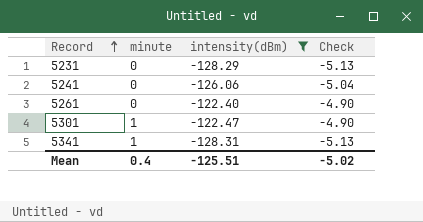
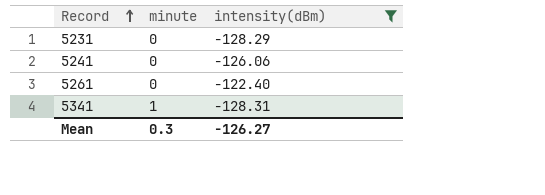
column Check | formula: [intensity(dBm)] * 0.04 -> none
row 5301: 1 | -122.47 | -4.90 -> none
Mean | minute: 0.4 -> 0.3
Mean | intensity(dBm): -125.51 -> -126.27

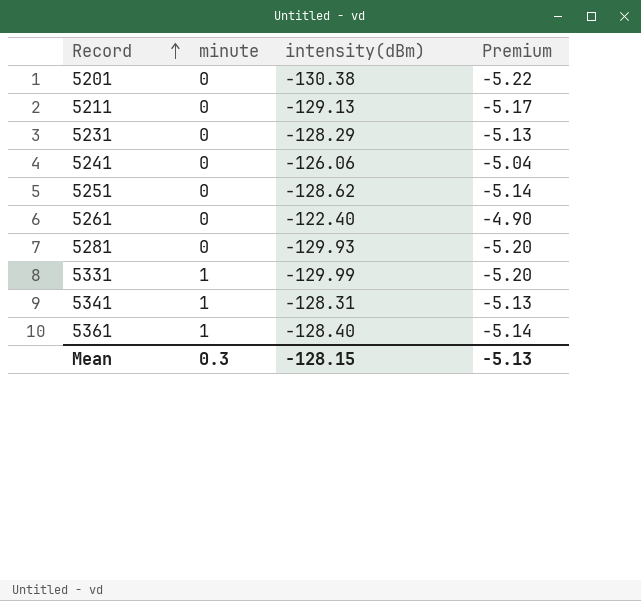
filter: intensity(dBm) >= -128.31 -> none
column Premium | formula: none -> [intensity(dBm)] * 0.04
Mean | intensity(dBm): -126.27 -> -128.15

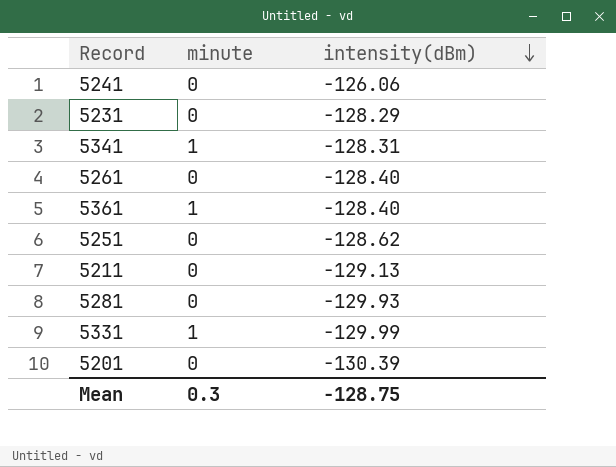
row order: Record ascending -> intensity(dBm) descending
column Premium | formula: [intensity(dBm)] * 0.04 -> none
5261 | intensity(dBm): -122.40 -> -128.40
5201 | intensity(dBm): -130.38 -> -130.39
Mean | intensity(dBm): -128.15 -> -128.75

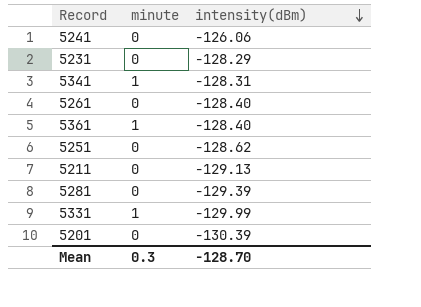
5281 | intensity(dBm): -129.93 -> -129.39
Mean | intensity(dBm): -128.75 -> -128.70

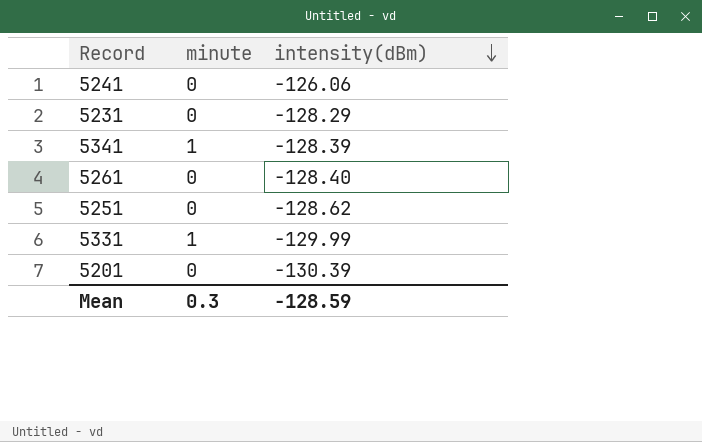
row 5361: 1 | -128.40 -> none
row 5211: 0 | -129.13 -> none
row 5281: 0 | -129.39 -> none
5341 | intensity(dBm): -128.31 -> -128.39
Mean | intensity(dBm): -128.70 -> -128.59

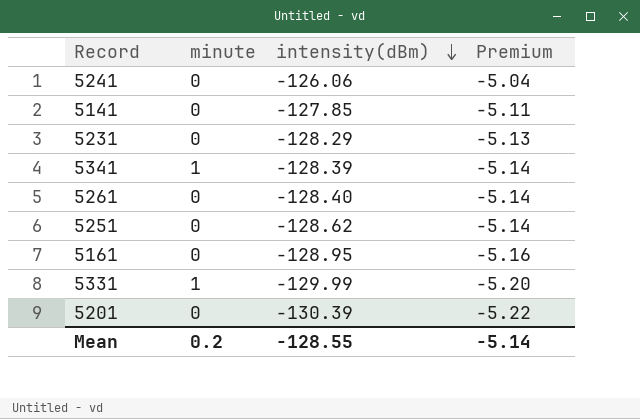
column Premium | formula: none -> [intensity(dBm)] * 0.04
row 5141: none -> 0 | -127.85 | -5.11
row 5161: none -> 0 | -128.95 | -5.16
Mean | minute: 0.3 -> 0.2
Mean | intensity(dBm): -128.59 -> -128.55

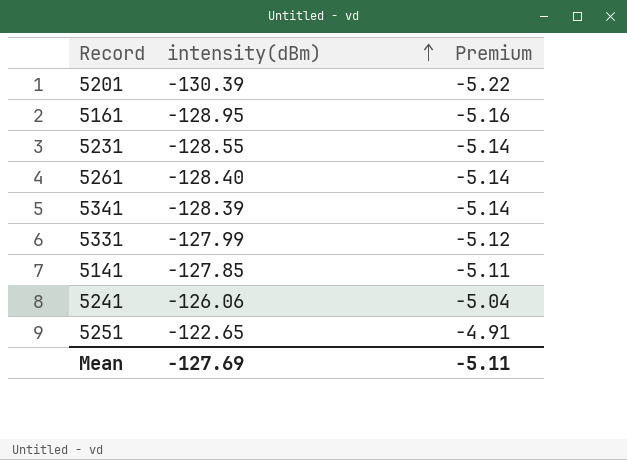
row order: intensity(dBm) descending -> intensity(dBm) ascending
column minute | position: 2 -> none
5231 | intensity(dBm): -128.29 -> -128.55
5231 | Premium: -5.13 -> -5.14
5331 | intensity(dBm): -129.99 -> -127.99
5331 | Premium: -5.20 -> -5.12
5251 | intensity(dBm): -128.62 -> -122.65
5251 | Premium: -5.14 -> -4.91
Mean | intensity(dBm): -128.55 -> -127.69
Mean | Premium: -5.14 -> -5.11

